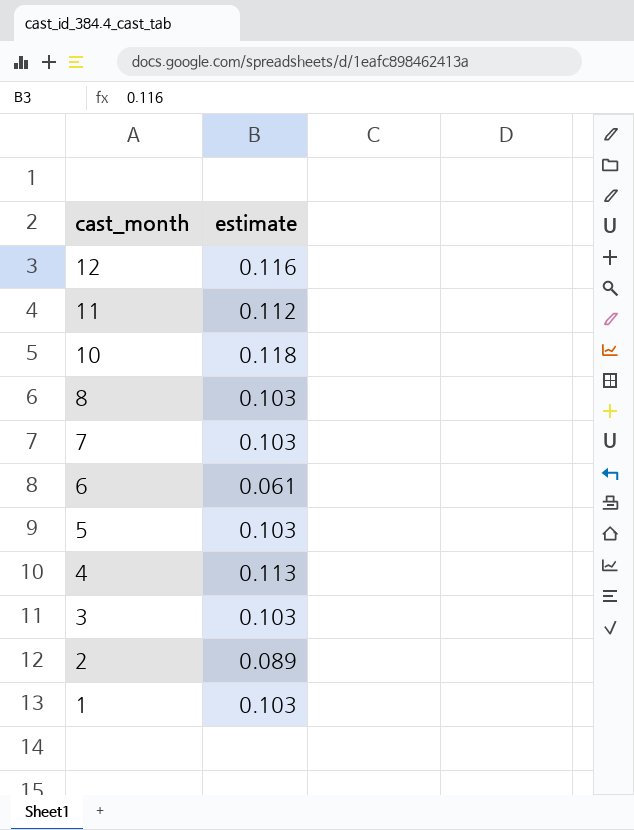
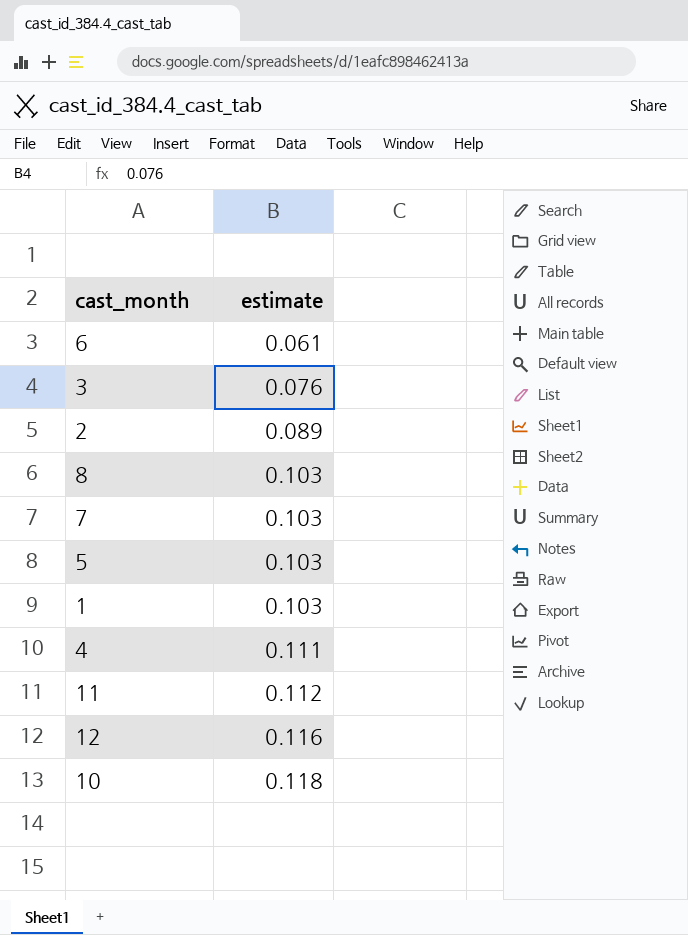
row order: cast_month descending -> estimate ascending
3 | estimate: 0.103 -> 0.076
4 | estimate: 0.113 -> 0.111

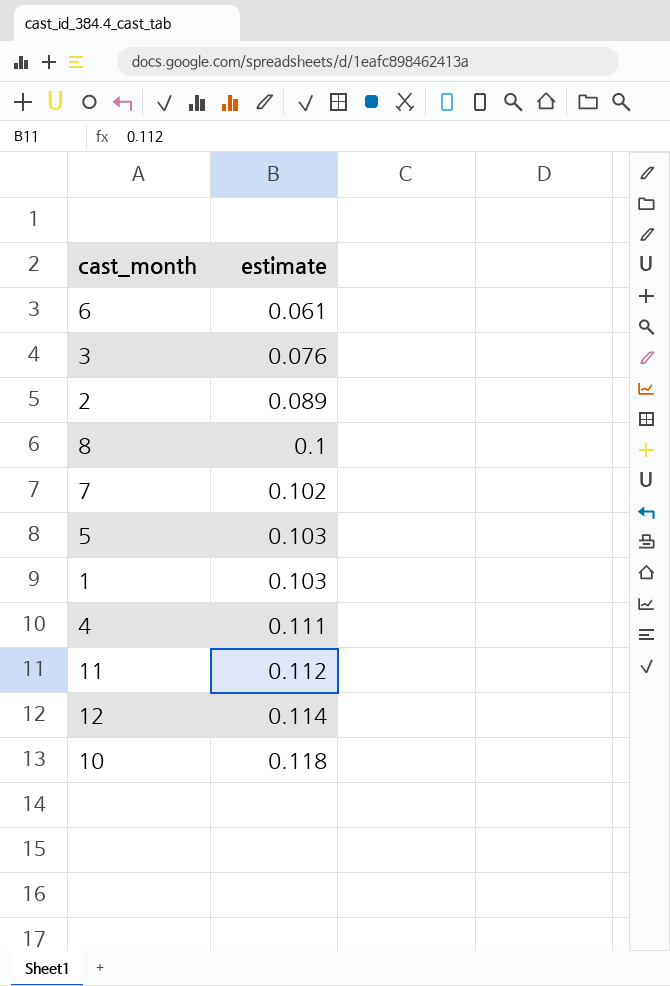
8 | estimate: 0.103 -> 0.1
7 | estimate: 0.103 -> 0.102
12 | estimate: 0.116 -> 0.114

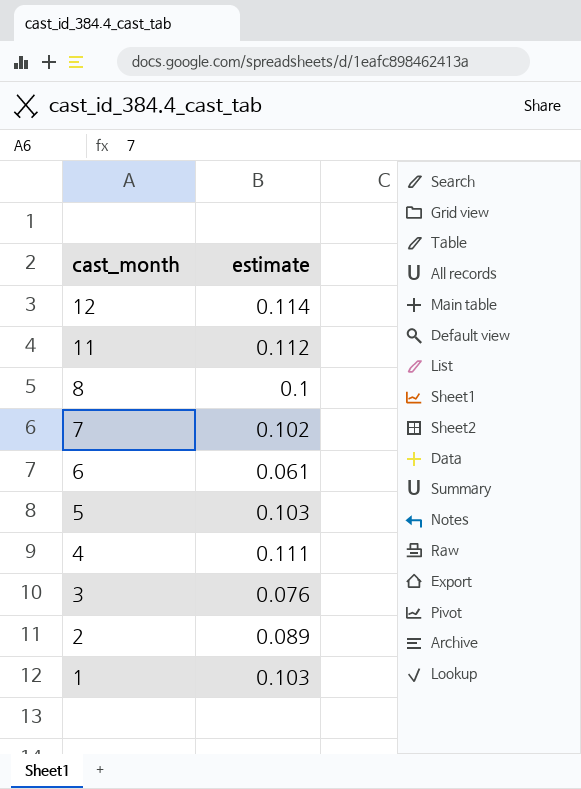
row order: estimate ascending -> cast_month descending
row 10: 0.118 -> none

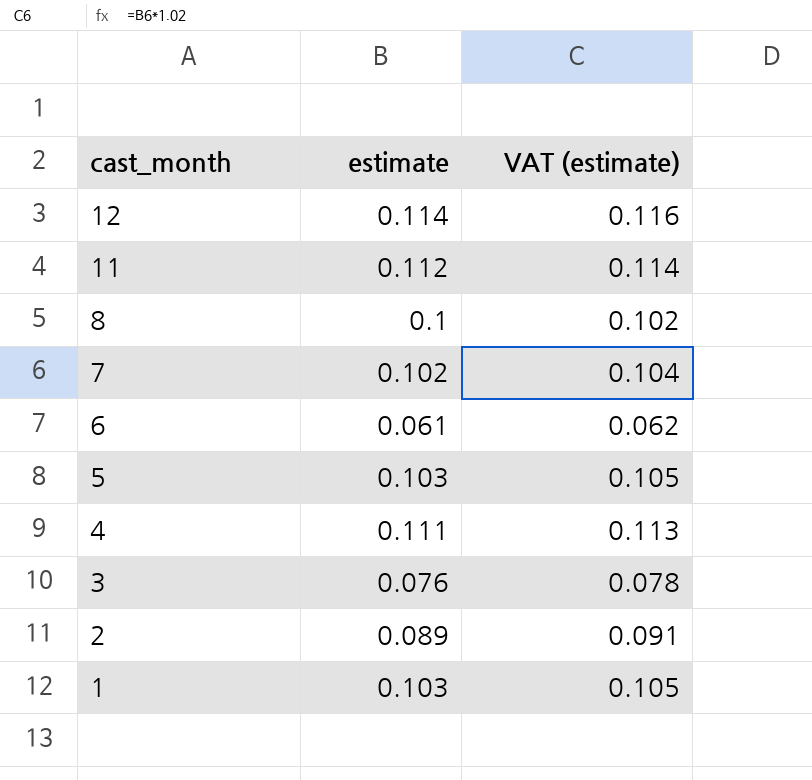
column VAT (estimate) | formula: none -> [estimate] * 1.02

